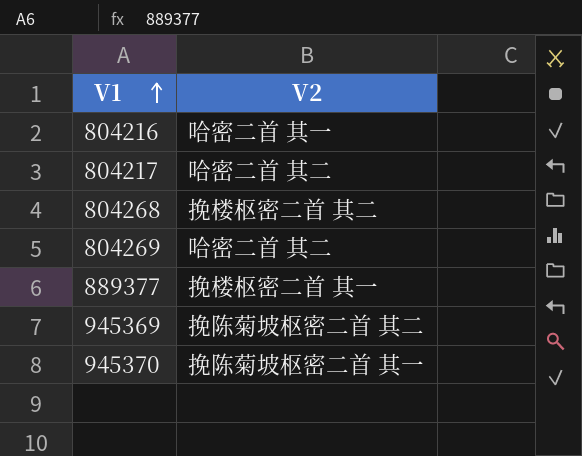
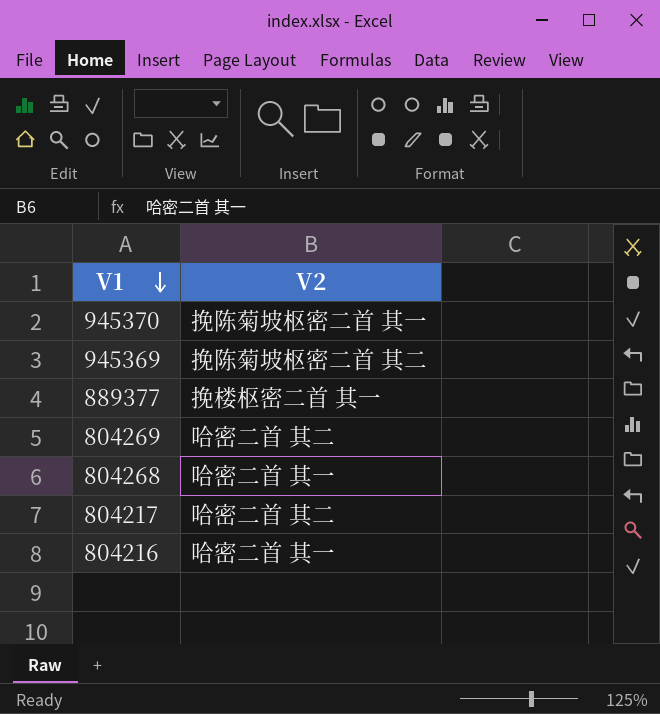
row order: V1 ascending -> V1 descending
804268 | V2: 挽楼枢密二首 其二 -> 哈密二首 其一

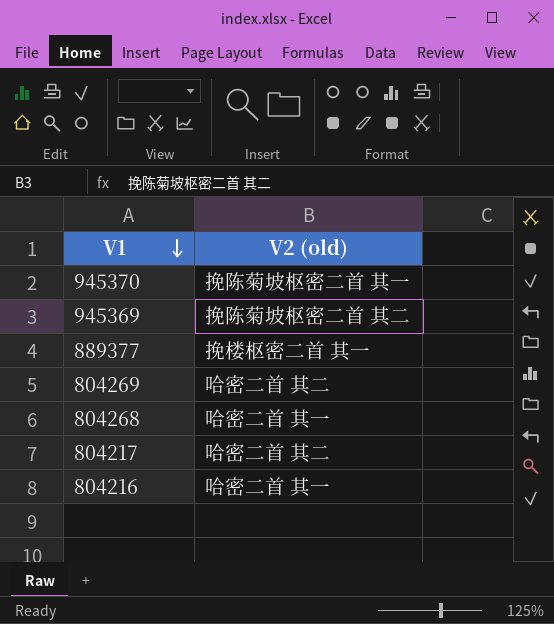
column name: V2 -> V2 (old)

